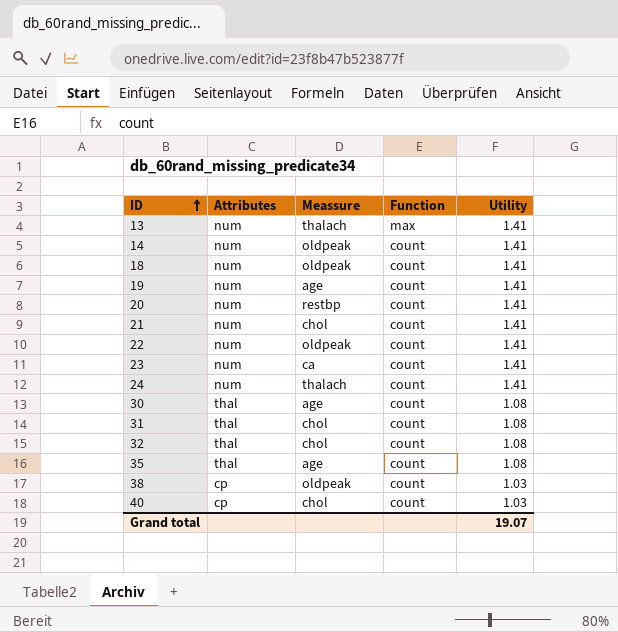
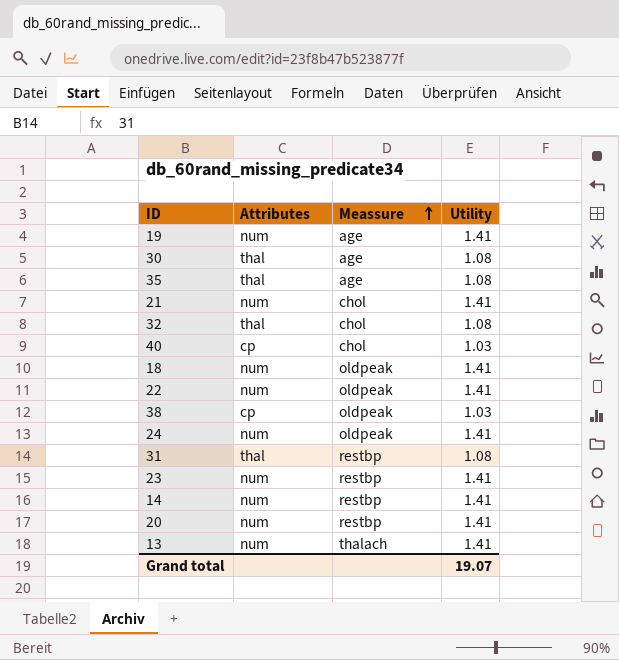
row order: ID ascending -> Meassure ascending
column Function | position: 4 -> none
24 | Meassure: thalach -> oldpeak
31 | Meassure: chol -> restbp
23 | Meassure: ca -> restbp
14 | Meassure: oldpeak -> restbp

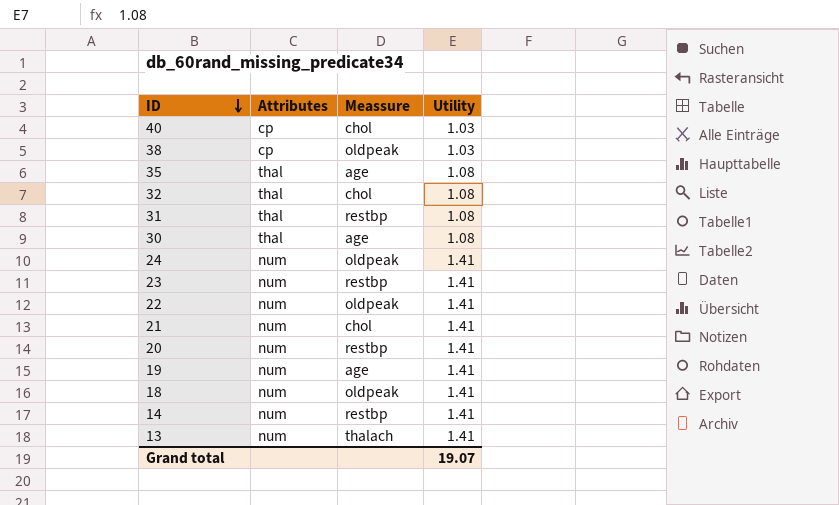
row order: Meassure ascending -> ID descending

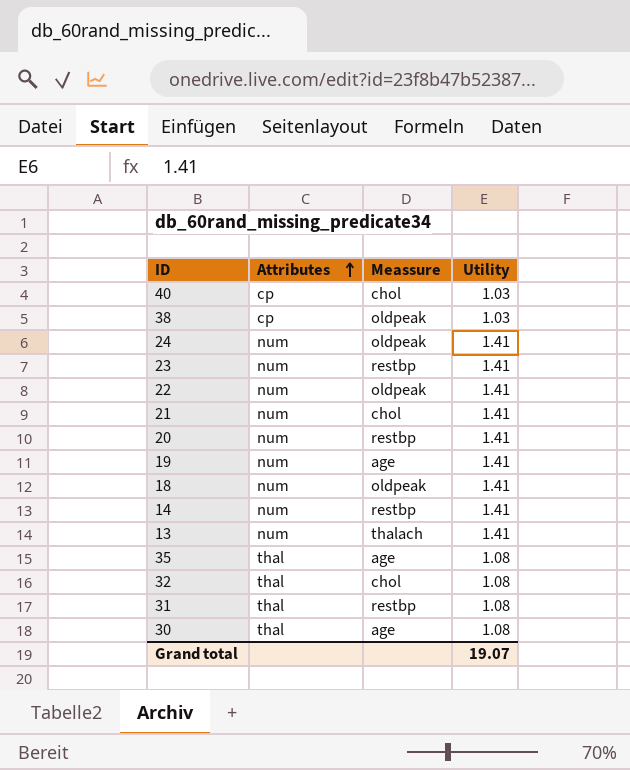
row order: ID descending -> Attributes ascending

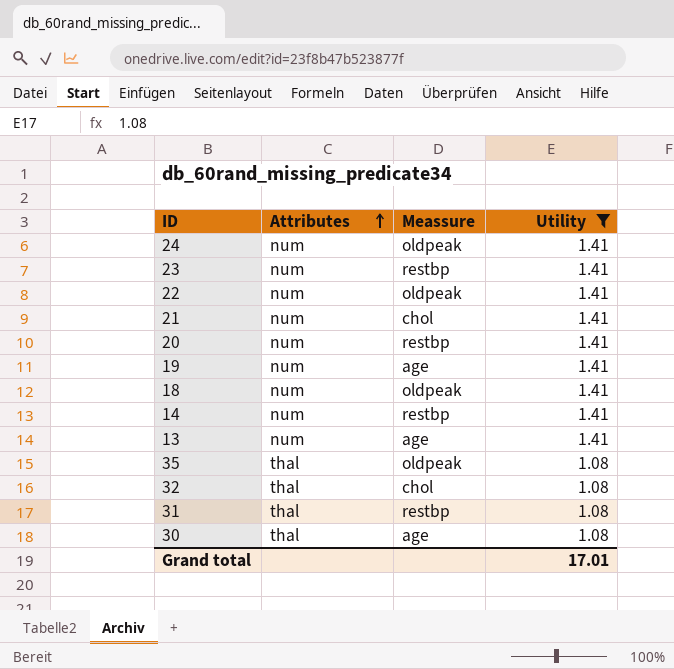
filter: none -> Utility != 1.03
13 | Meassure: thalach -> age
35 | Meassure: age -> oldpeak
Grand total | Utility: 19.07 -> 17.01

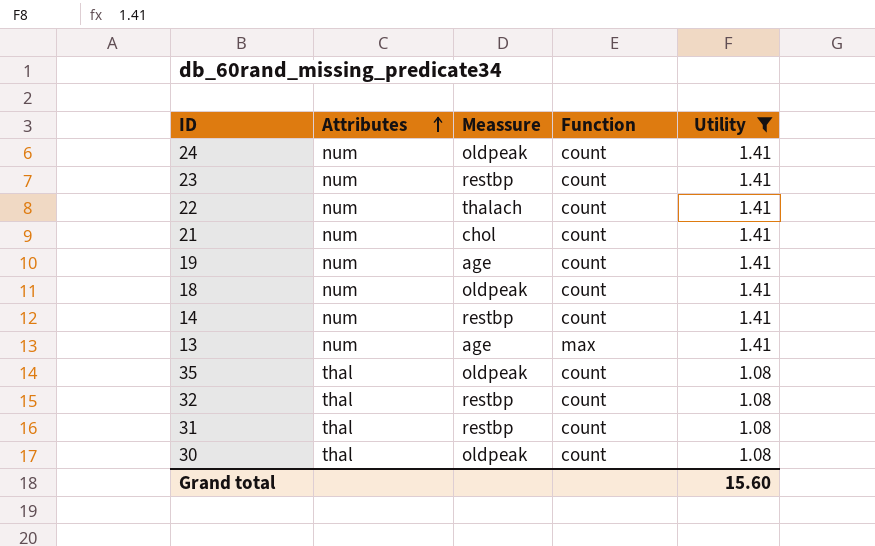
column Function | position: none -> 4
row 20: num | restbp | 1.41 -> none
22 | Meassure: oldpeak -> thalach
32 | Meassure: chol -> restbp
30 | Meassure: age -> oldpeak
Grand total | Utility: 17.01 -> 15.60

